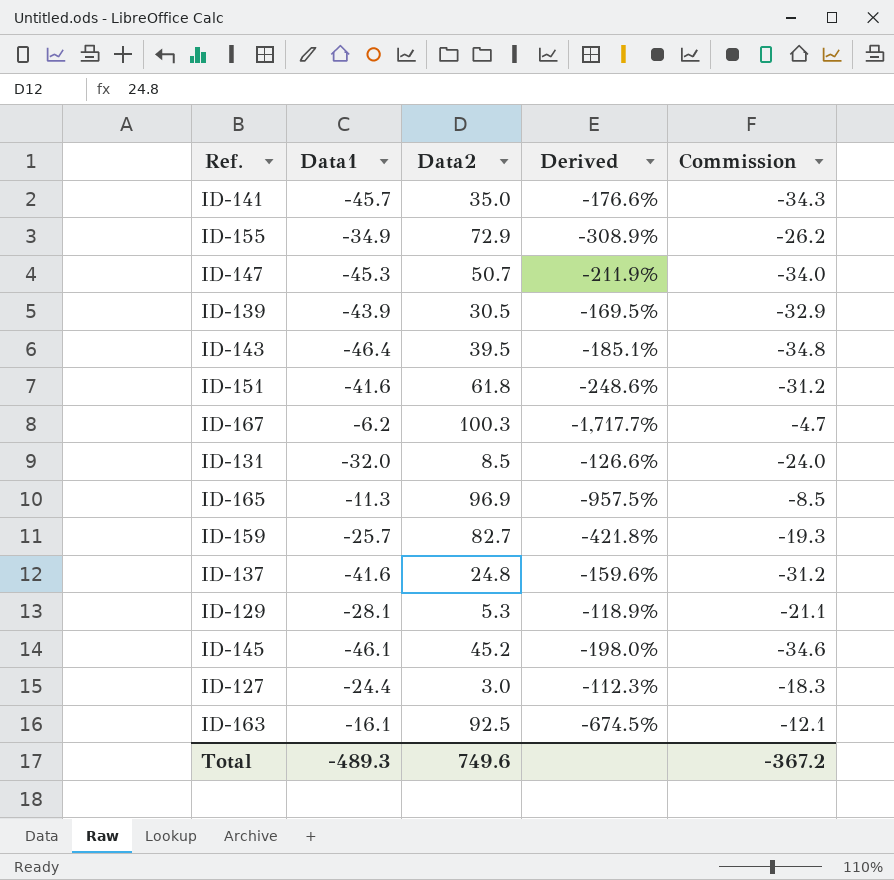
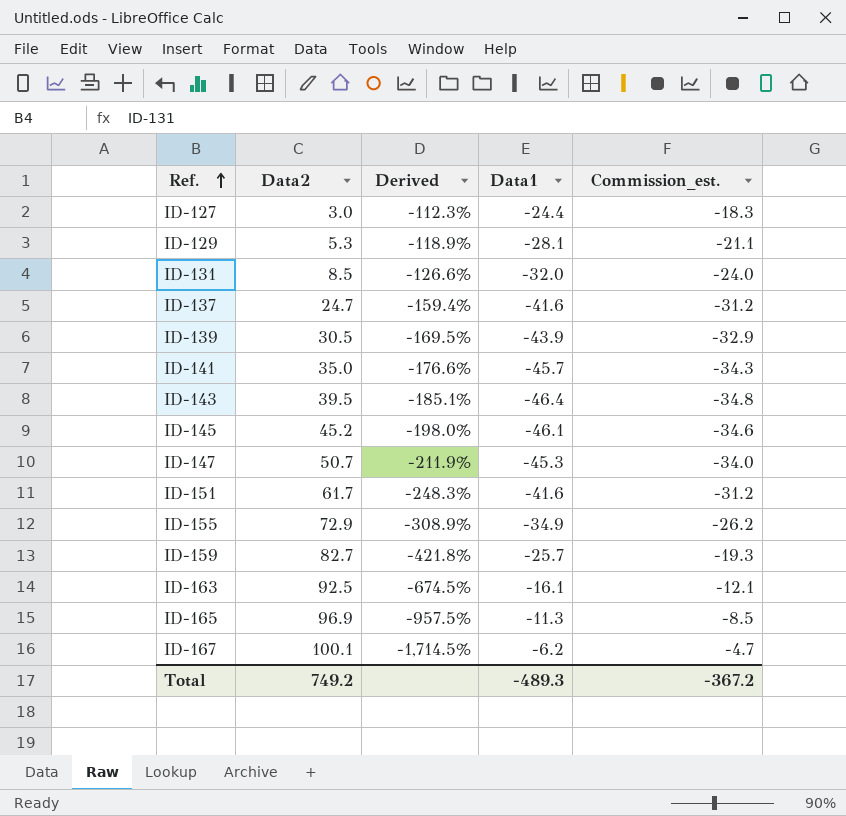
row order: none -> Ref. ascending
column Data1 | position: 2 -> 4
column name: Commission -> Commission_est.
ID-137 | Data2: 24.8 -> 24.7
ID-137 | Derived: -159.6% -> -159.4%
ID-151 | Data2: 61.8 -> 61.7
ID-151 | Derived: -248.6% -> -248.3%
ID-167 | Data2: 100.3 -> 100.1
ID-167 | Derived: -1,717.7% -> -1,714.5%
Total | Data2: 749.6 -> 749.2

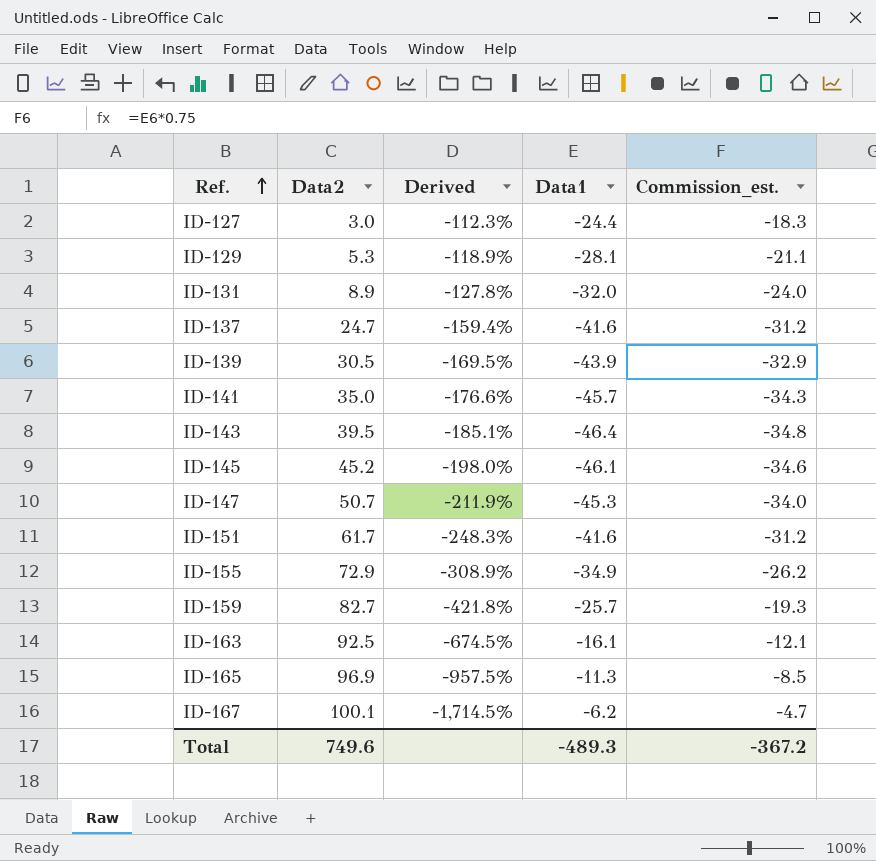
ID-131 | Data2: 8.5 -> 8.9
ID-131 | Derived: -126.6% -> -127.8%
Total | Data2: 749.2 -> 749.6

